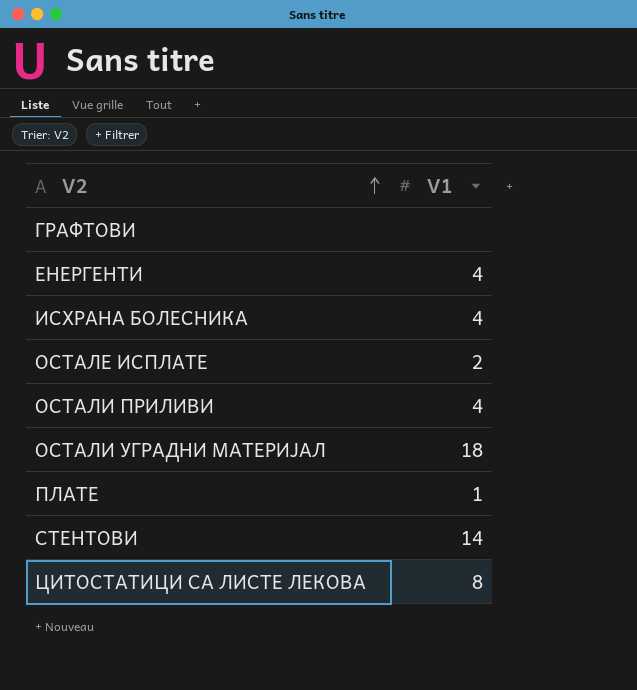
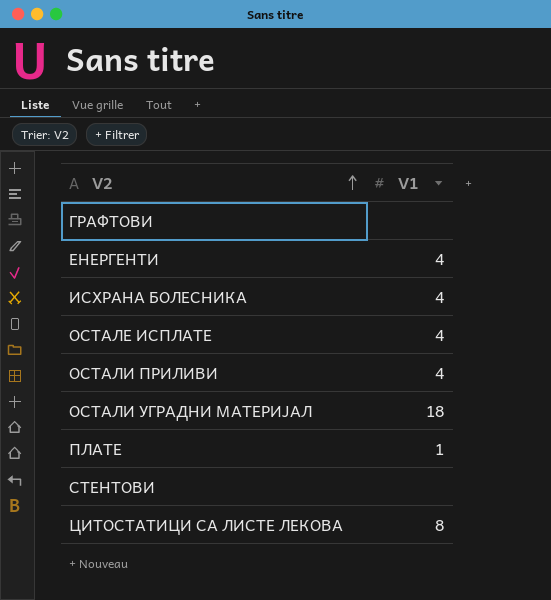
ОСТАЛЕ ИСПЛАТЕ | V1: 2 -> 4
СТЕНТОВИ | V1: 14 -> none

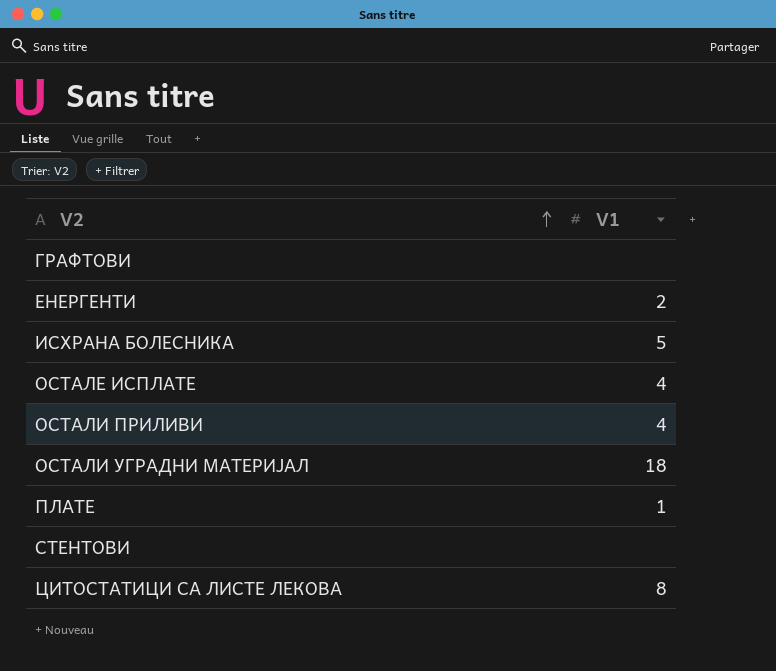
ЕНЕРГЕНТИ | V1: 4 -> 2
ИСХРАНА БОЛЕСНИКА | V1: 4 -> 5

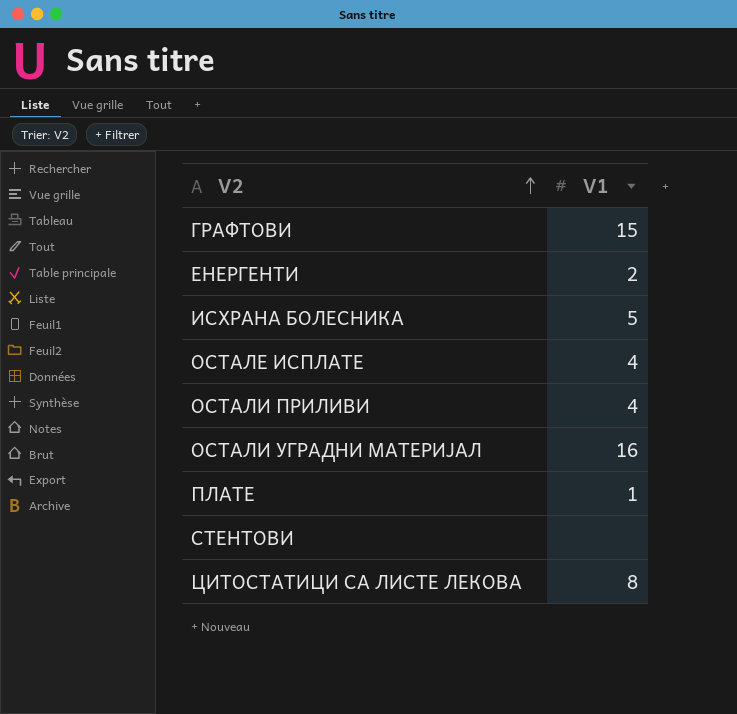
ГРАФТОВИ | V1: none -> 15
ОСТАЛИ УГРАДНИ МАТЕРИЈАЛ | V1: 18 -> 16

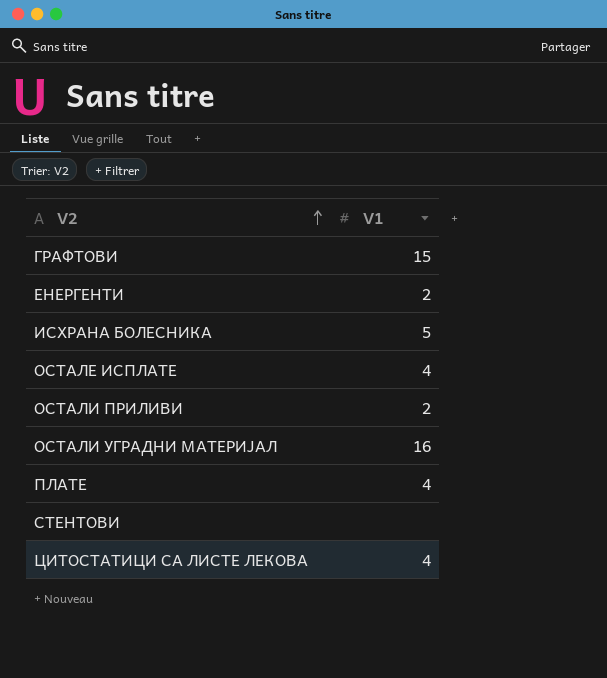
ОСТАЛИ ПРИЛИВИ | V1: 4 -> 2
ПЛАТЕ | V1: 1 -> 4
ЦИТОСТАТИЦИ СА ЛИСТЕ ЛЕКОВА | V1: 8 -> 4

